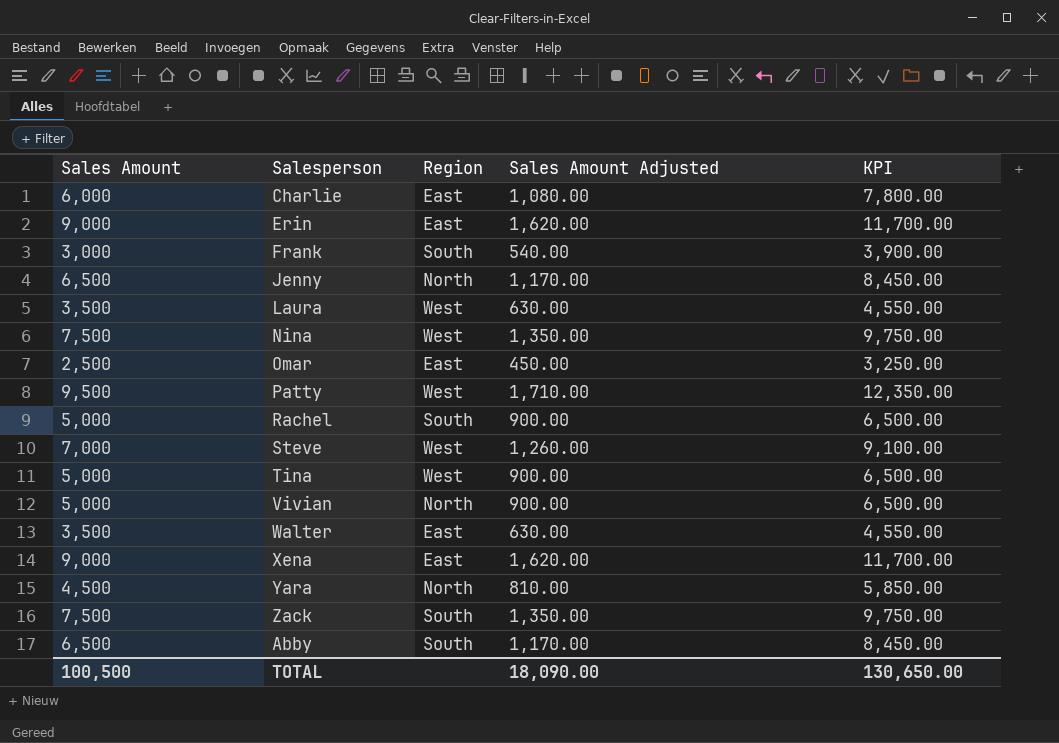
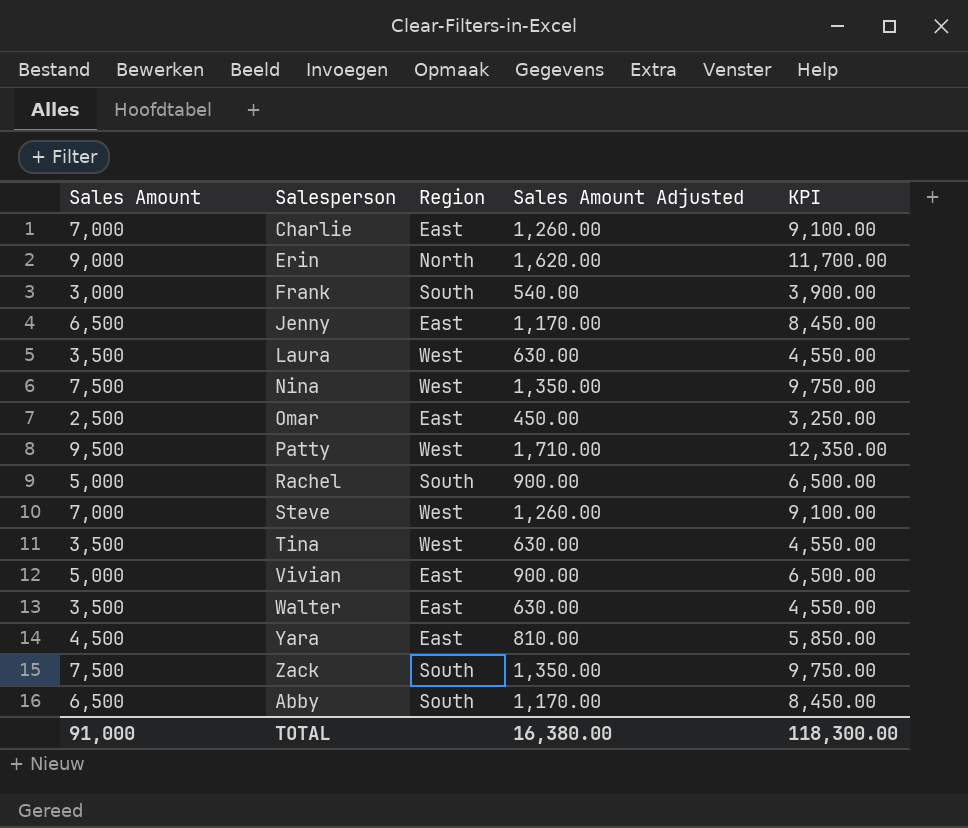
row Xena: 9,000 | East | 1,620.00 | 11,700.00 -> none
Charlie | Sales Amount: 6,000 -> 7,000
Charlie | Sales Amount Adjusted: 1,080.00 -> 1,260.00
Charlie | KPI: 7,800.00 -> 9,100.00
Erin | Region: East -> North
Jenny | Region: North -> East
Tina | Sales Amount: 5,000 -> 3,500
Tina | Sales Amount Adjusted: 900.00 -> 630.00
Tina | KPI: 6,500.00 -> 4,550.00
Vivian | Region: North -> East
Yara | Region: North -> East
TOTAL | Sales Amount: 100,500 -> 91,000
TOTAL | Sales Amount Adjusted: 18,090.00 -> 16,380.00
TOTAL | KPI: 130,650.00 -> 118,300.00

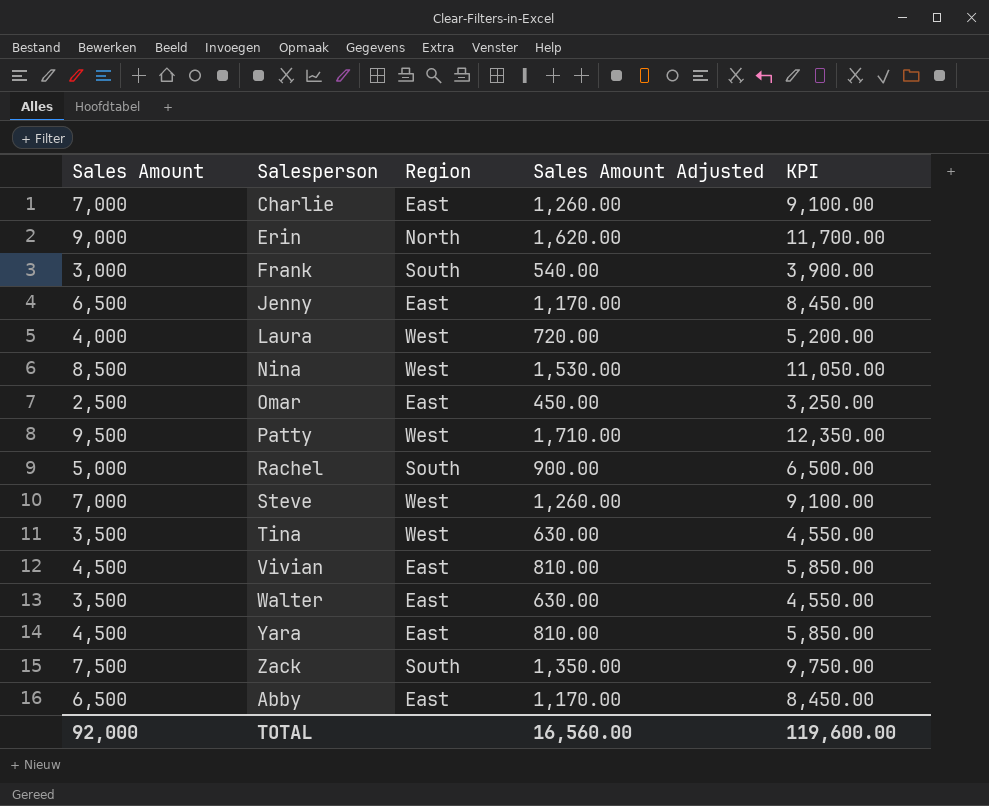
Laura | Sales Amount: 3,500 -> 4,000
Laura | Sales Amount Adjusted: 630.00 -> 720.00
Laura | KPI: 4,550.00 -> 5,200.00
Nina | Sales Amount: 7,500 -> 8,500
Nina | Sales Amount Adjusted: 1,350.00 -> 1,530.00
Nina | KPI: 9,750.00 -> 11,050.00
Vivian | Sales Amount: 5,000 -> 4,500
Vivian | Sales Amount Adjusted: 900.00 -> 810.00
Vivian | KPI: 6,500.00 -> 5,850.00
Abby | Region: South -> East
TOTAL | Sales Amount: 91,000 -> 92,000
TOTAL | Sales Amount Adjusted: 16,380.00 -> 16,560.00
TOTAL | KPI: 118,300.00 -> 119,600.00

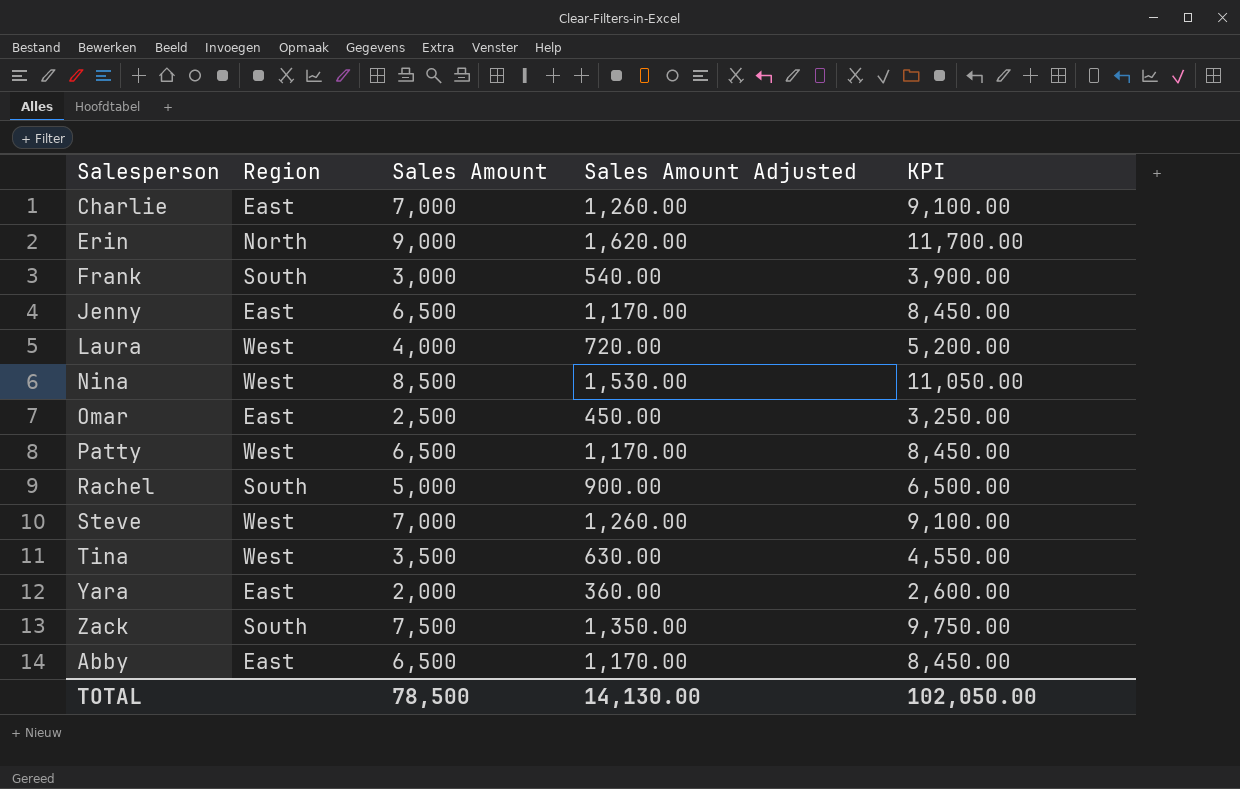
column Sales Amount | position: 1 -> 3
row Vivian: 4,500 | East | 810.00 | 5,850.00 -> none
row Walter: 3,500 | East | 630.00 | 4,550.00 -> none
Patty | Sales Amount: 9,500 -> 6,500
Patty | Sales Amount Adjusted: 1,710.00 -> 1,170.00
Patty | KPI: 12,350.00 -> 8,450.00
Yara | Sales Amount: 4,500 -> 2,000
Yara | Sales Amount Adjusted: 810.00 -> 360.00
Yara | KPI: 5,850.00 -> 2,600.00
TOTAL | Sales Amount: 92,000 -> 78,500
TOTAL | Sales Amount Adjusted: 16,560.00 -> 14,130.00
TOTAL | KPI: 119,600.00 -> 102,050.00

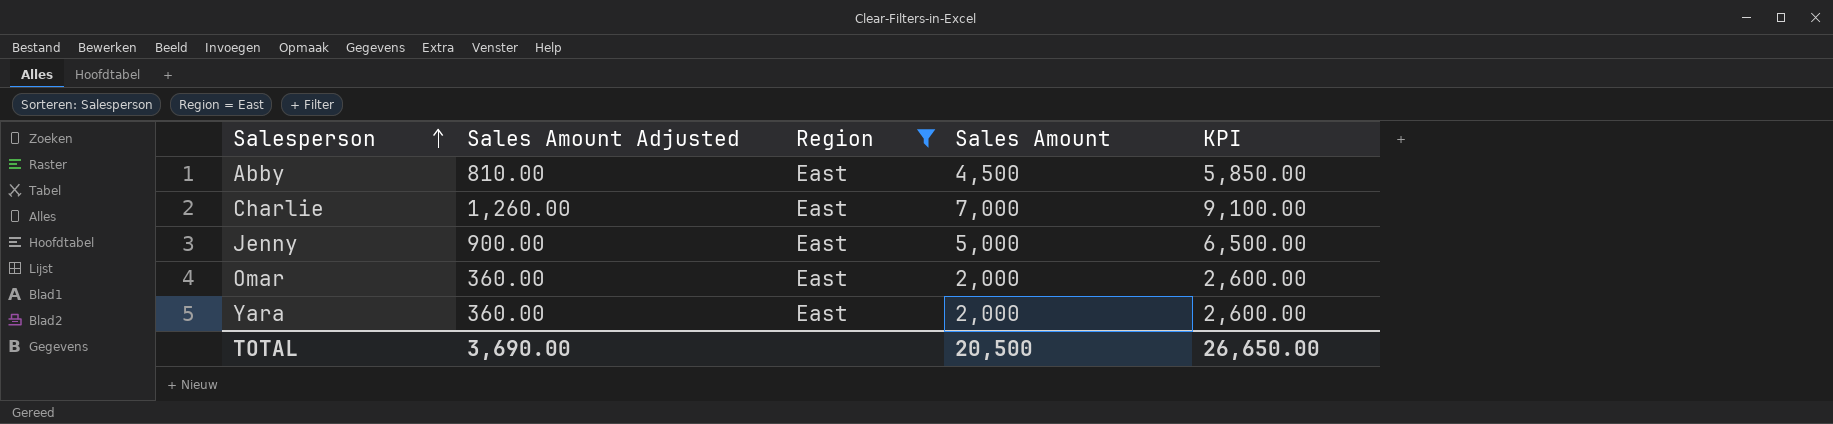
filter: none -> Region = East
row order: none -> Salesperson ascending
column Sales Amount Adjusted | position: 4 -> 2
Abby | Sales Amount Adjusted: 1,170.00 -> 810.00
Abby | Sales Amount: 6,500 -> 4,500
Abby | KPI: 8,450.00 -> 5,850.00
Jenny | Sales Amount Adjusted: 1,170.00 -> 900.00
Jenny | Sales Amount: 6,500 -> 5,000
Jenny | KPI: 8,450.00 -> 6,500.00
Omar | Sales Amount Adjusted: 450.00 -> 360.00
Omar | Sales Amount: 2,500 -> 2,000
Omar | KPI: 3,250.00 -> 2,600.00
TOTAL | Sales Amount Adjusted: 14,130.00 -> 3,690.00
TOTAL | Sales Amount: 78,500 -> 20,500
TOTAL | KPI: 102,050.00 -> 26,650.00

